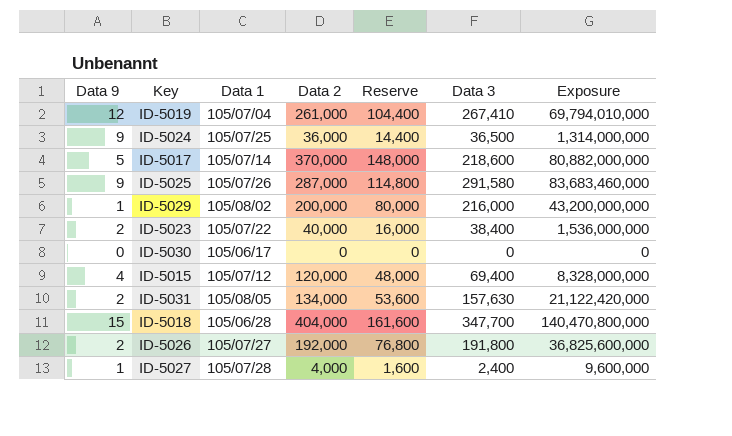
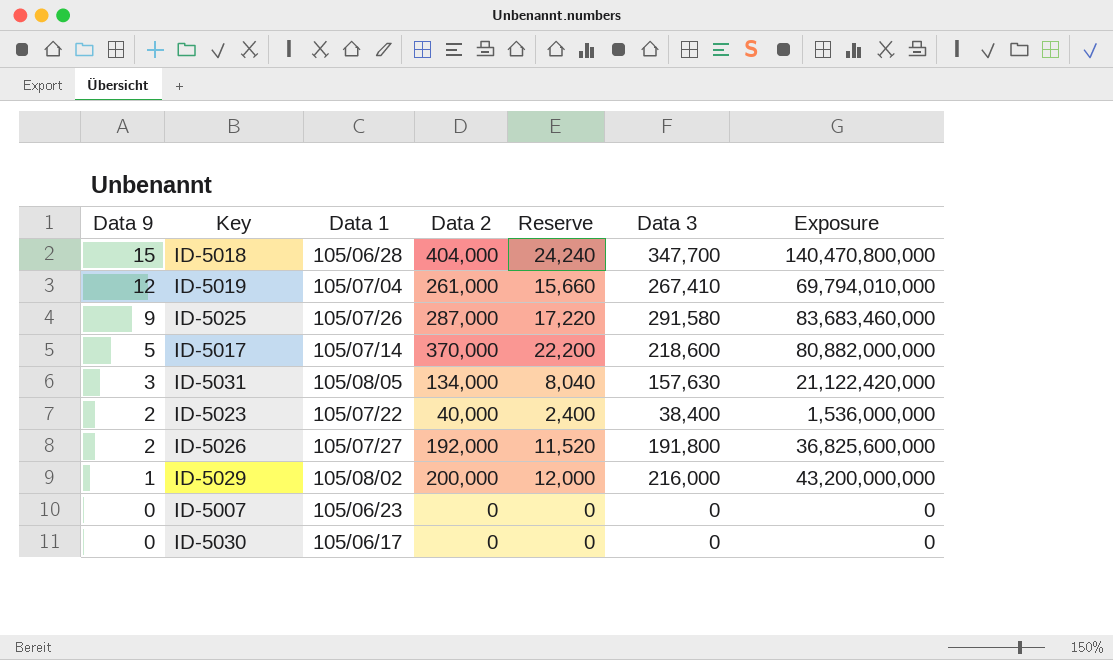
row order: none -> Data 9 descending
column Reserve | formula: [Data 2] * 0.4 -> [Data 2] * 0.06
row ID-5024: 9 | 105/07/25 | 36,000 | 14,400 | 36,500 | 1,314,000,000 -> none
row ID-5015: 4 | 105/07/12 | 120,000 | 48,000 | 69,400 | 8,328,000,000 -> none
row ID-5027: 1 | 105/07/28 | 4,000 | 1,600 | 2,400 | 9,600,000 -> none
ID-5031 | Data 9: 2 -> 3
row ID-5007: none -> 0 | 105/06/23 | 0 | 0 | 0 | 0

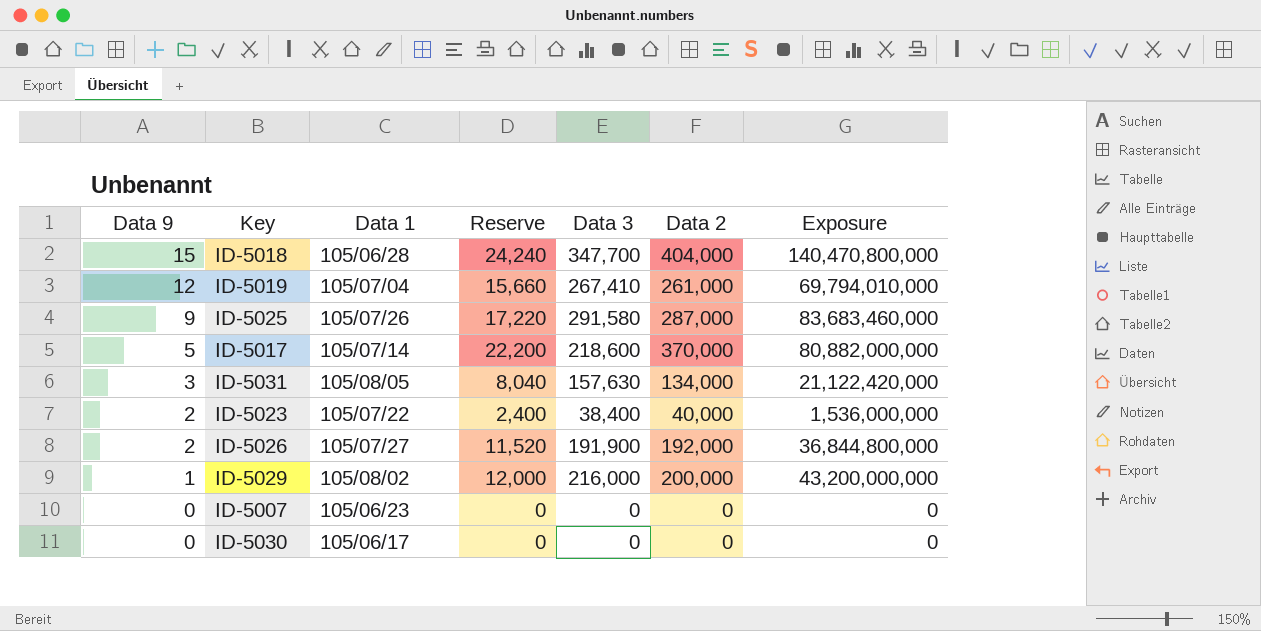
column Data 2 | position: 4 -> 6
ID-5026 | Data 3: 191,800 -> 191,900
ID-5026 | Exposure: 36,825,600,000 -> 36,844,800,000

